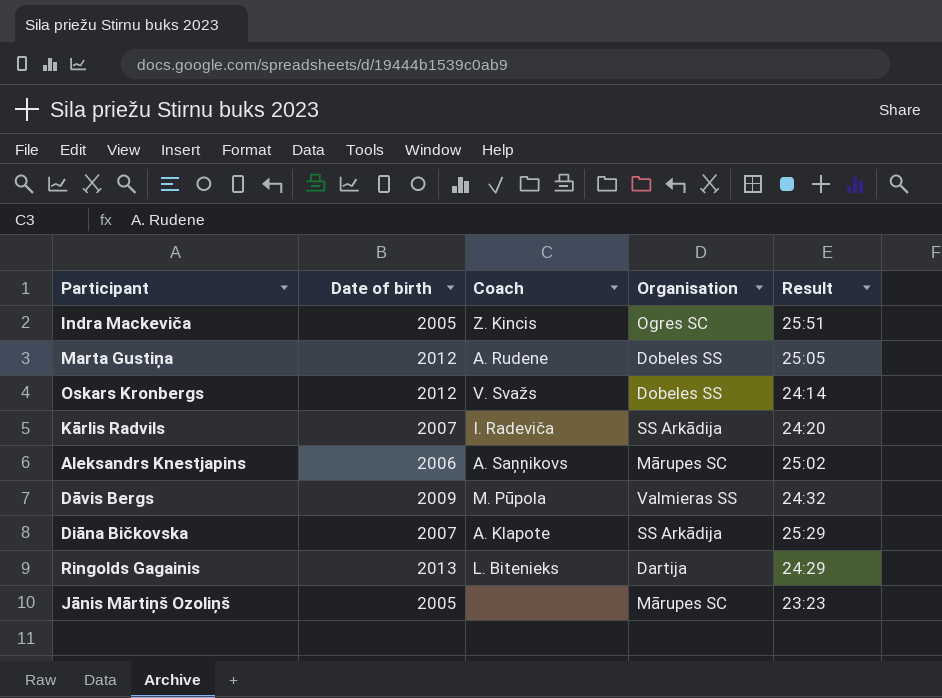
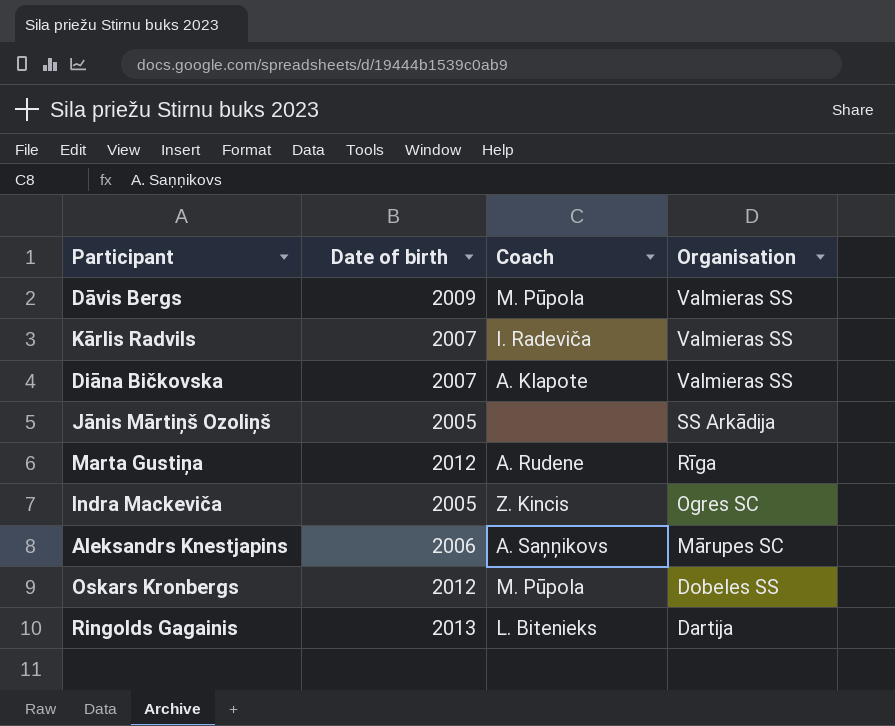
row order: none -> Organisation descending
column Result | position: 5 -> none
Kārlis Radvils | Organisation: SS Arkādija -> Valmieras SS
Diāna Bičkovska | Organisation: SS Arkādija -> Valmieras SS
Jānis Mārtiņš Ozoliņš | Organisation: Mārupes SC -> SS Arkādija
Marta Gustiņa | Organisation: Dobeles SS -> Rīga
Oskars Kronbergs | Coach: V. Svažs -> M. Pūpola

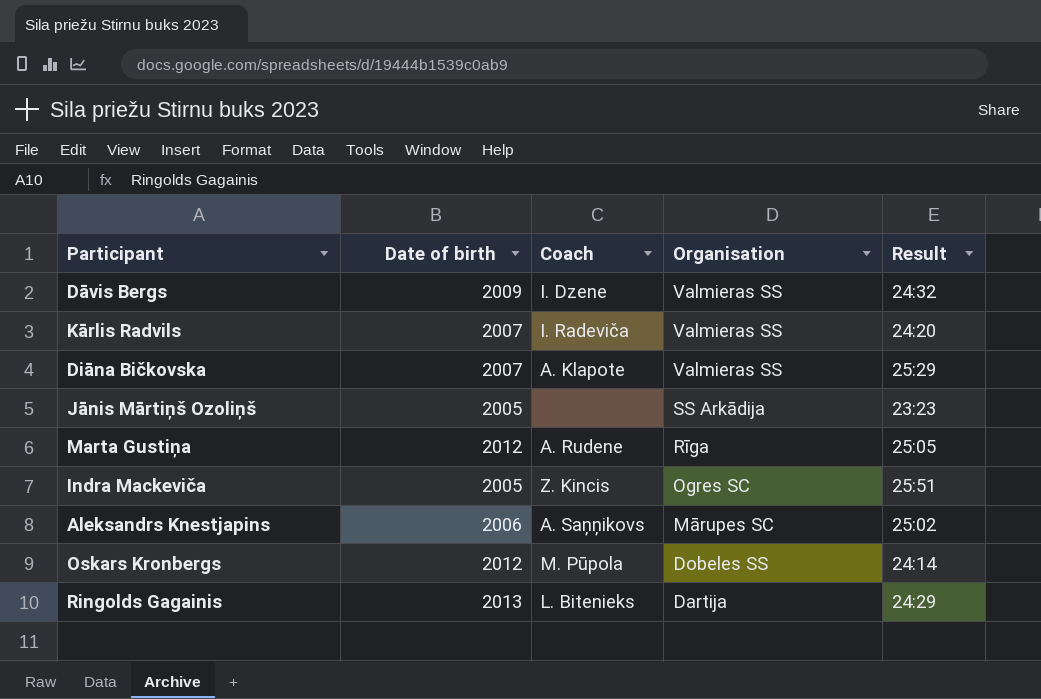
column Result | position: none -> 5
Dāvis Bergs | Coach: M. Pūpola -> I. Dzene

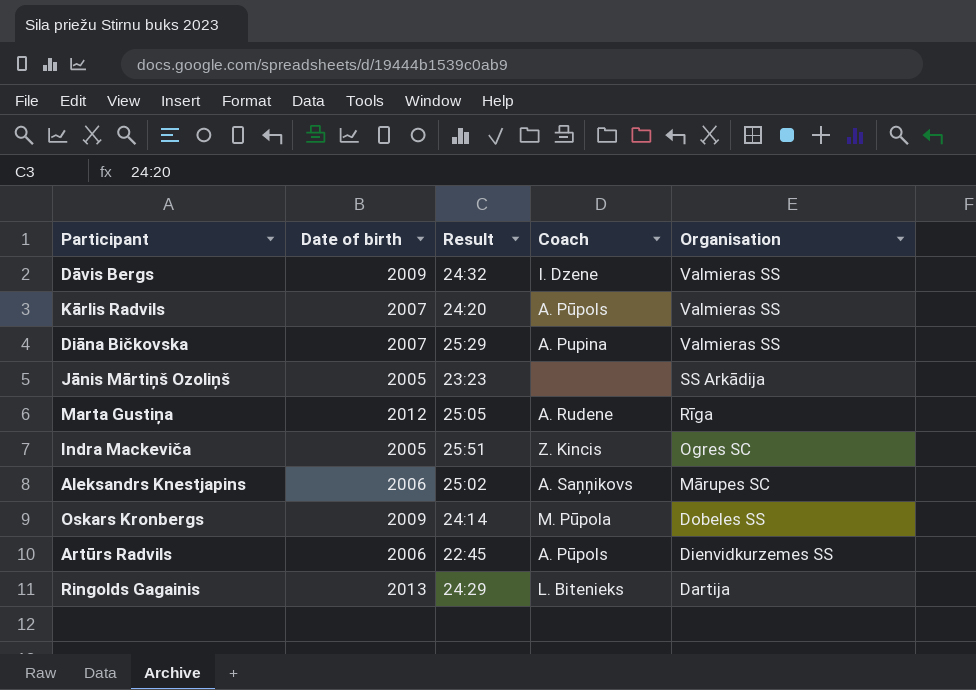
column Result | position: 5 -> 3
Kārlis Radvils | Coach: I. Radeviča -> A. Pūpols
Diāna Bičkovska | Coach: A. Klapote -> A. Pupina
Oskars Kronbergs | Date of birth: 2012 -> 2009
row Artūrs Radvils: none -> 2006 | 22:45 | A. Pūpols | Dienvidkurzemes SS

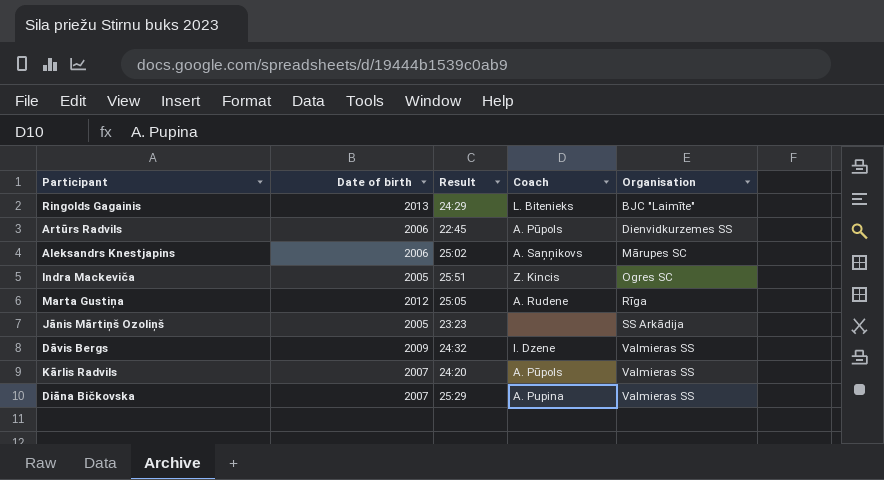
row order: Organisation descending -> Organisation ascending
row Oskars Kronbergs: 2009 | 24:14 | M. Pūpola | Dobeles SS -> none
Ringolds Gagainis | Organisation: Dartija -> BJC "Laimīte"

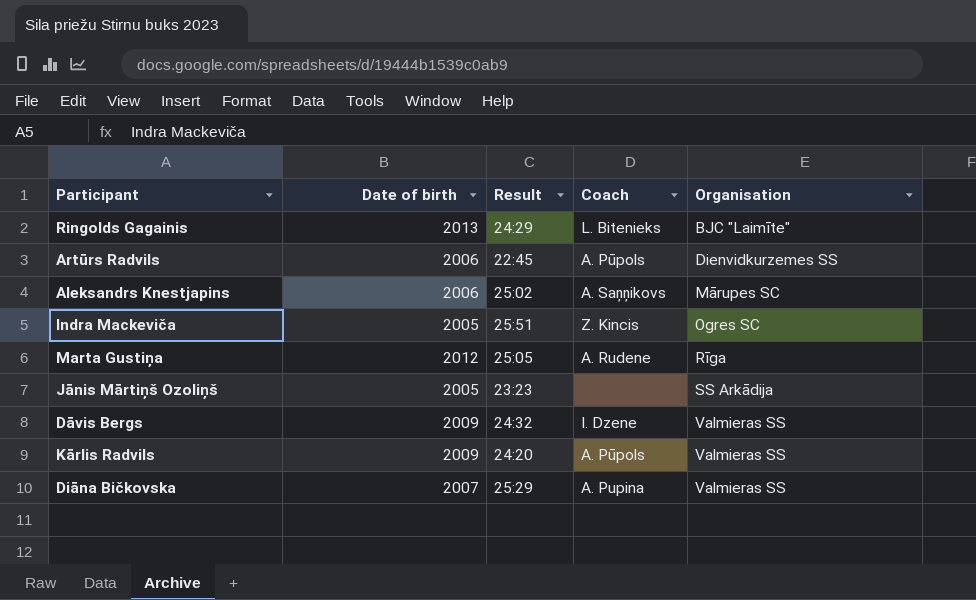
Kārlis Radvils | Date of birth: 2007 -> 2009

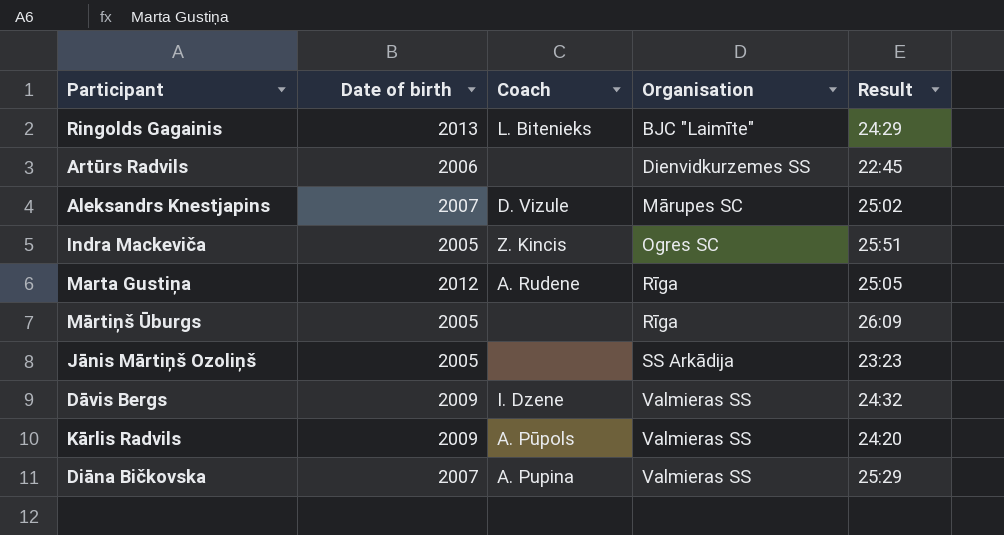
column Result | position: 3 -> 5
Artūrs Radvils | Coach: A. Pūpols -> none
Aleksandrs Knestjapins | Date of birth: 2006 -> 2007
Aleksandrs Knestjapins | Coach: A. Saņņikovs -> D. Vizule
row Mārtiņš Ūburgs: none -> 2005 | none | Rīga | 26:09

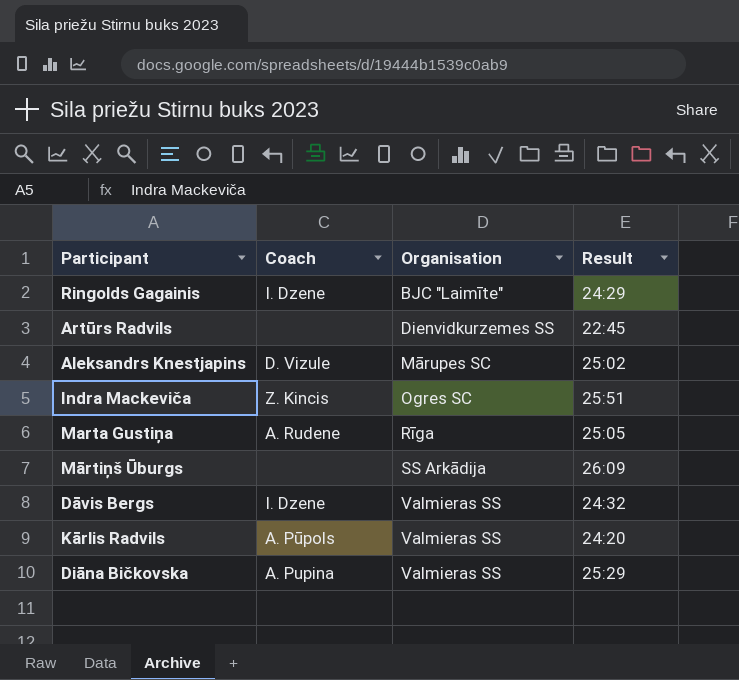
column Date of birth | position: 2 -> none
row Jānis Mārtiņš Ozoliņš: 2005 | none | SS Arkādija | 23:23 -> none
Ringolds Gagainis | Coach: L. Bitenieks -> I. Dzene
Mārtiņš Ūburgs | Organisation: Rīga -> SS Arkādija

